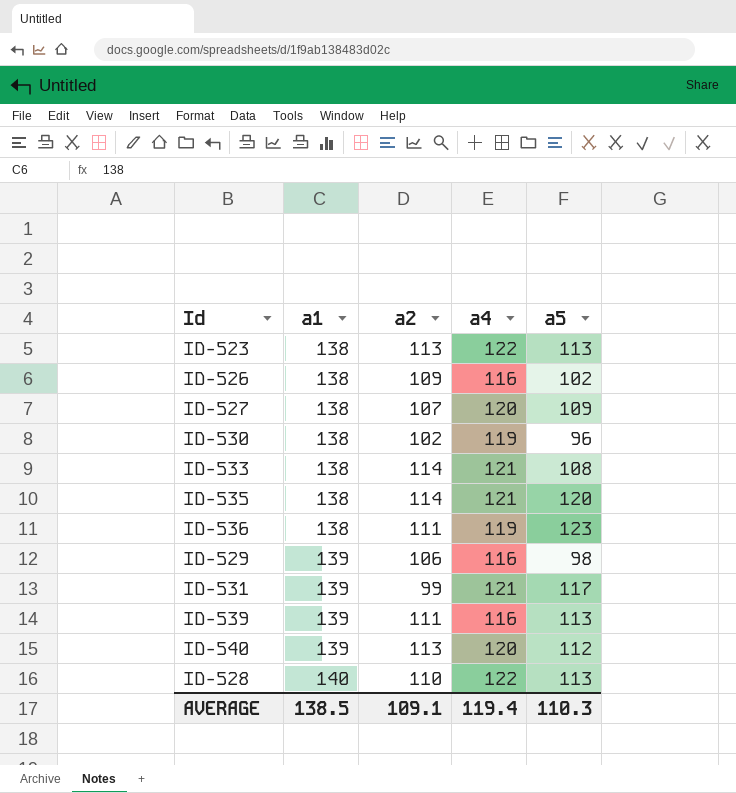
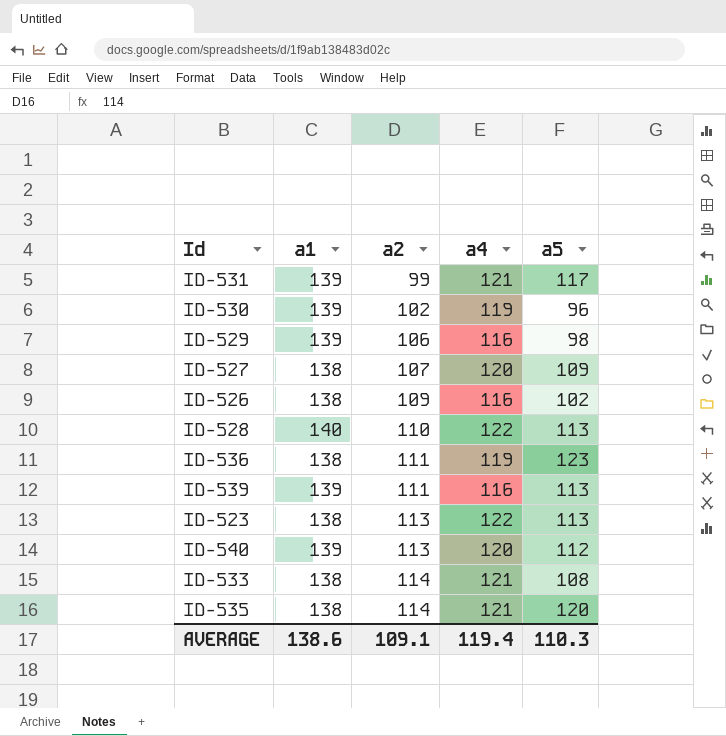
row order: a1 ascending -> a2 ascending
ID-530 | a1: 138 -> 139
AVERAGE | a1: 138.5 -> 138.6

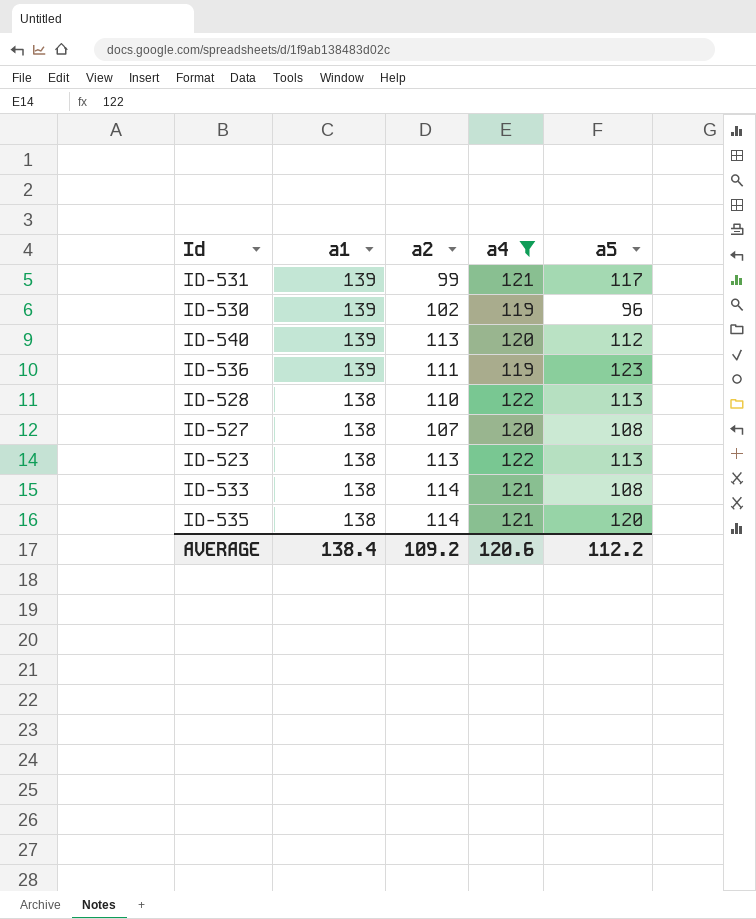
filter: none -> a4 != 116
row order: a2 ascending -> a1 descending
ID-536 | a1: 138 -> 139
ID-528 | a1: 140 -> 138
ID-527 | a5: 109 -> 108
AVERAGE | a1: 138.6 -> 138.4
AVERAGE | a2: 109.1 -> 109.2
AVERAGE | a4: 119.4 -> 120.6
AVERAGE | a5: 110.3 -> 112.2

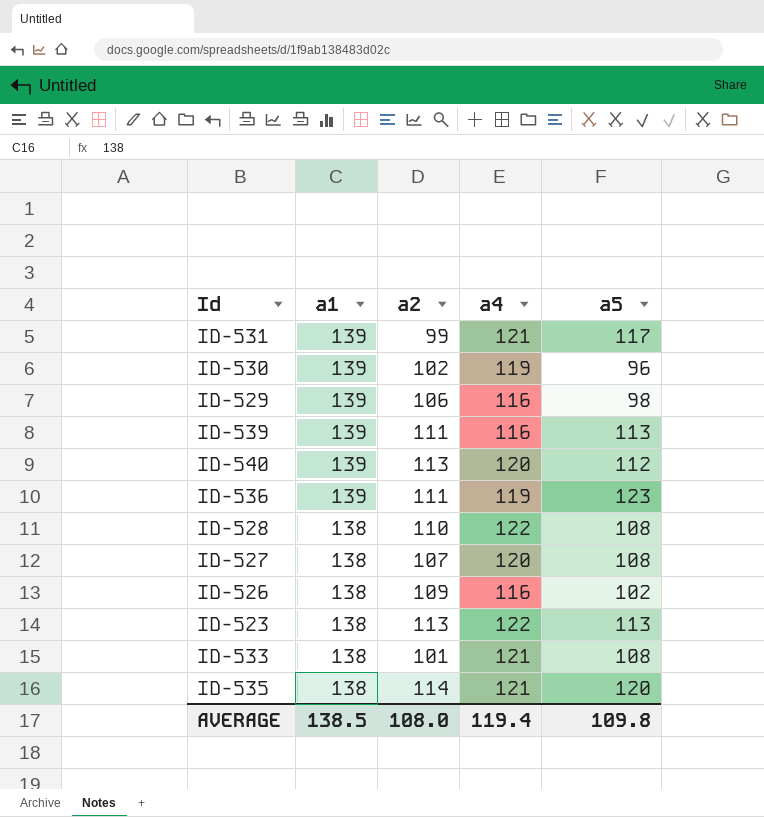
filter: a4 != 116 -> none
ID-528 | a5: 113 -> 108
ID-533 | a2: 114 -> 101
AVERAGE | a1: 138.4 -> 138.5
AVERAGE | a2: 109.2 -> 108.0
AVERAGE | a4: 120.6 -> 119.4
AVERAGE | a5: 112.2 -> 109.8

